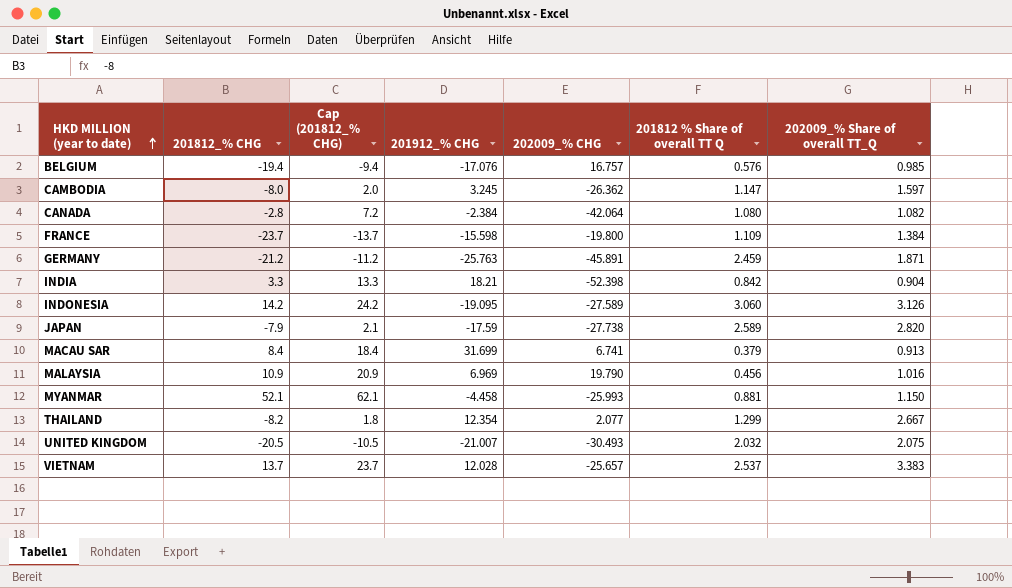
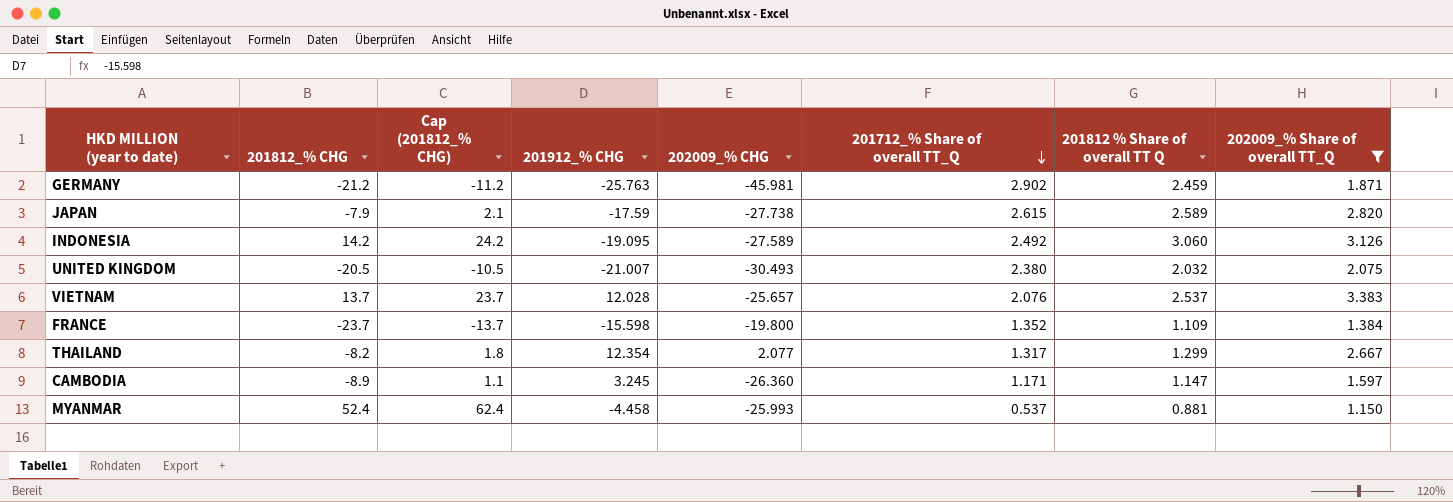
filter: none -> 202009_% Share of overall TT_Q >= 1.150
row order: HKD MILLION (year to date) ascending -> 201712_% Share of overall TT_Q descending
column 201712_% Share of overall TT_Q | position: none -> 6
GERMANY | 202009_% CHG: -45.891 -> -45.981
CAMBODIA | 201812_% CHG: -8.0 -> -8.9
CAMBODIA | Cap (201812_% CHG): 2.0 -> 1.1
CAMBODIA | 202009_% CHG: -26.362 -> -26.360
MYANMAR | 201812_% CHG: 52.1 -> 52.4
MYANMAR | Cap (201812_% CHG): 62.1 -> 62.4

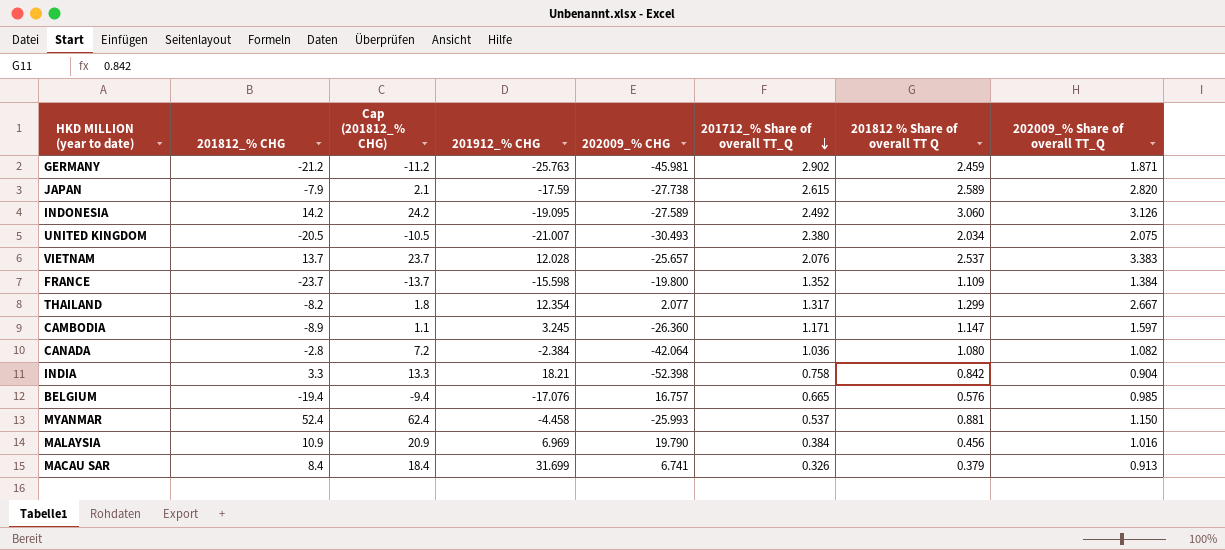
filter: 202009_% Share of overall TT_Q >= 1.150 -> none
UNITED KINGDOM | 201812 % Share of overall TT Q: 2.032 -> 2.034

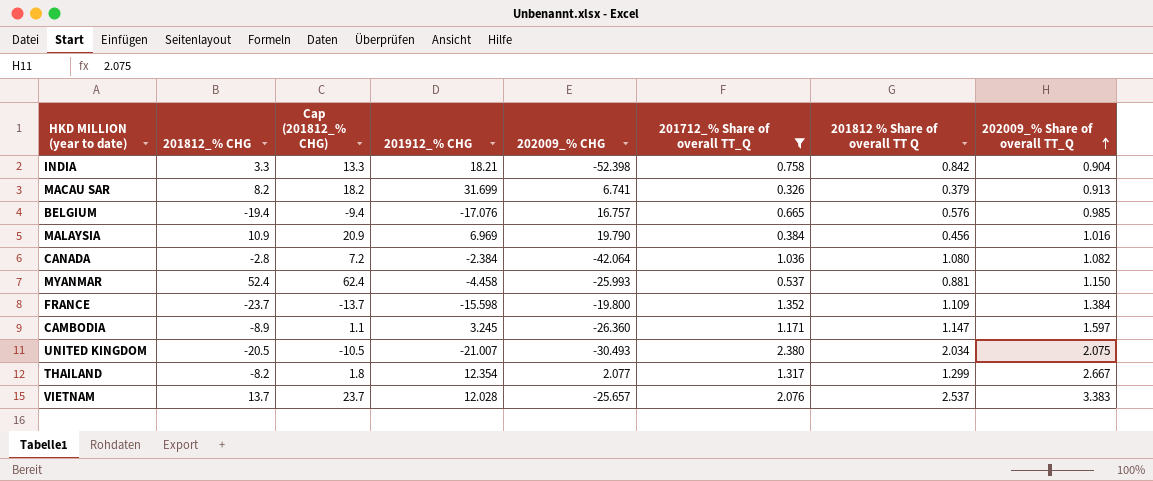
filter: none -> 201712_% Share of overall TT_Q <= 2.380
row order: 201712_% Share of overall TT_Q descending -> 202009_% Share of overall TT_Q ascending
MACAU SAR | 201812_% CHG: 8.4 -> 8.2
MACAU SAR | Cap (201812_% CHG): 18.4 -> 18.2

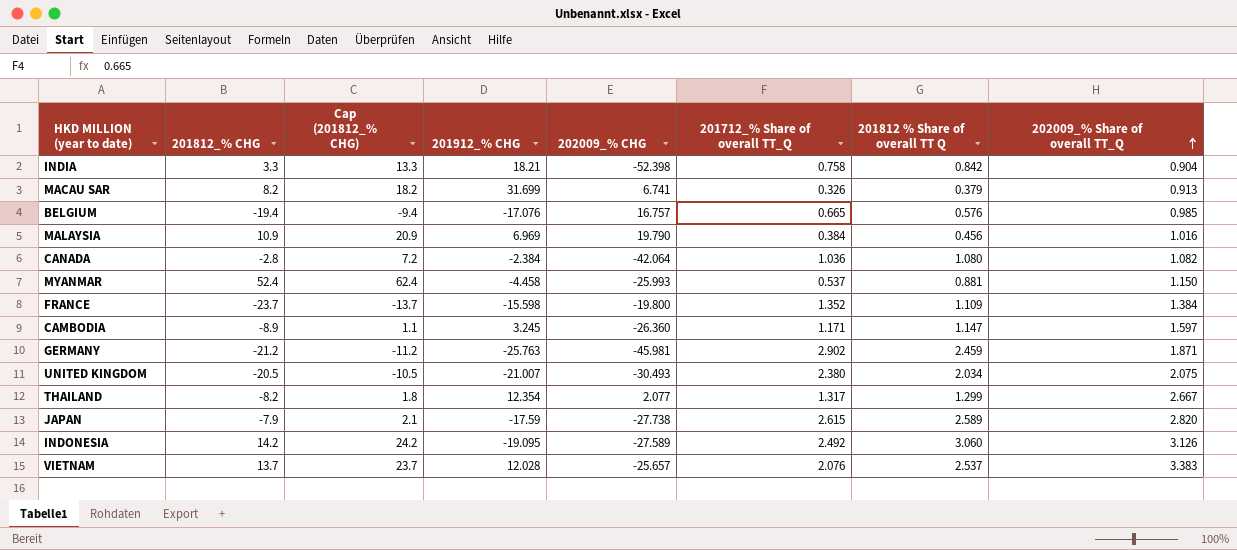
filter: 201712_% Share of overall TT_Q <= 2.380 -> none

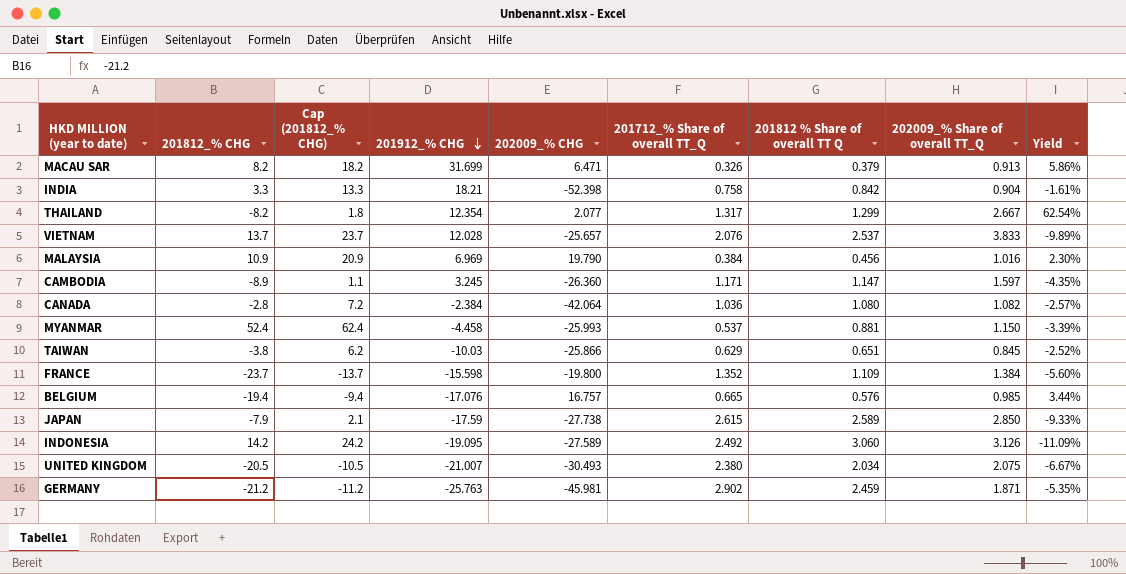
row order: 202009_% Share of overall TT_Q ascending -> 201912_% CHG descending
column Yield | formula: none -> [201812 % Share of overall TT Q] / [202009_% CHG]
MACAU SAR | 202009_% CHG: 6.741 -> 6.471
VIETNAM | 202009_% Share of overall TT_Q: 3.383 -> 3.833
row TAIWAN: none -> -3.8 | 6.2 | -10.03 | -25.866 | 0.629 | 0.651 | 0.845 | -2.52%
JAPAN | 202009_% Share of overall TT_Q: 2.820 -> 2.850

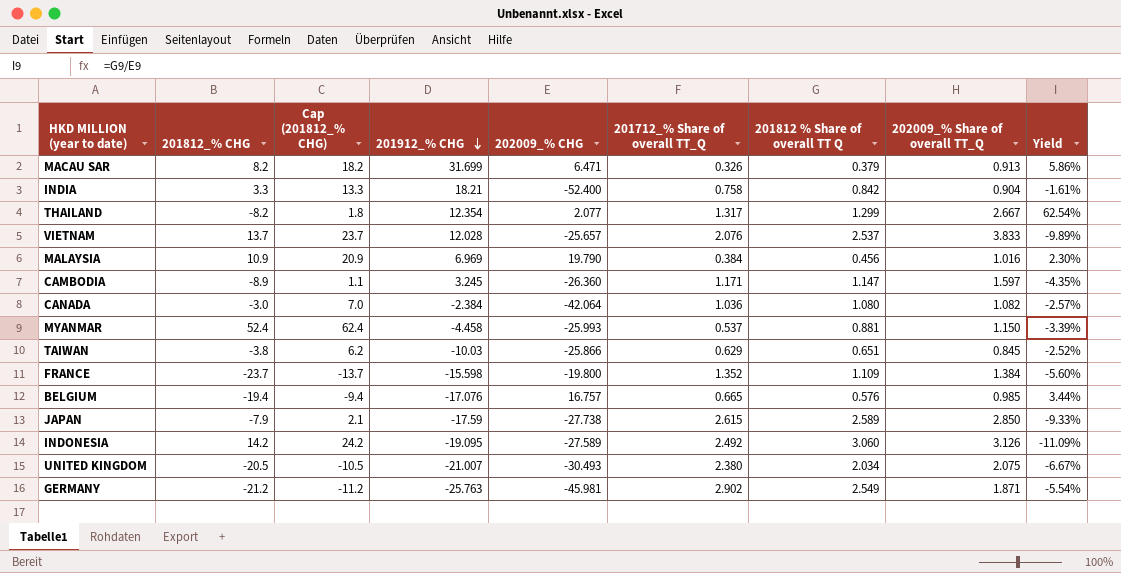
INDIA | 202009_% CHG: -52.398 -> -52.400
CANADA | 201812_% CHG: -2.8 -> -3.0
CANADA | Cap (201812_% CHG): 7.2 -> 7.0
GERMANY | 201812 % Share of overall TT Q: 2.459 -> 2.549
GERMANY | Yield: -5.35% -> -5.54%

